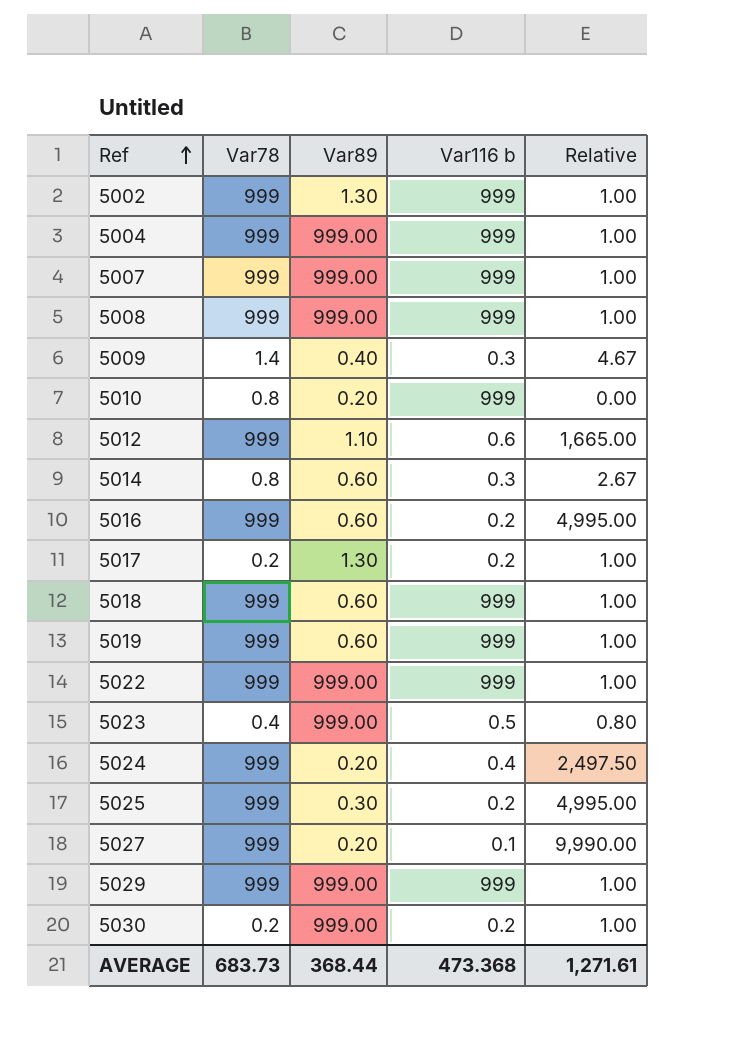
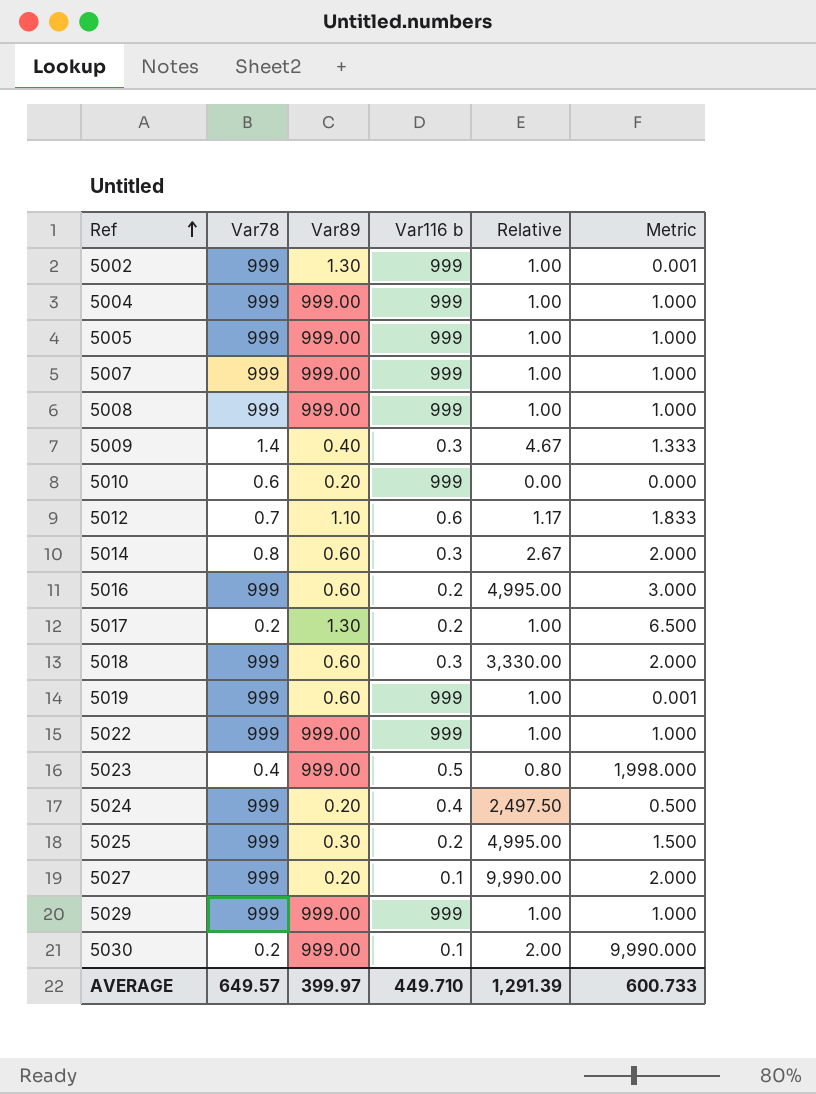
column Metric | formula: none -> [Var89] / [Var116 b]
row 5005: none -> 999 | 999.00 | 999 | 1.00 | 1.000
5010 | Var78: 0.8 -> 0.6
5012 | Var78: 999 -> 0.7
5012 | Relative: 1,665.00 -> 1.17
5018 | Var116 b: 999 -> 0.3
5018 | Relative: 1.00 -> 3,330.00
5030 | Var116 b: 0.2 -> 0.1
5030 | Relative: 1.00 -> 2.00
AVERAGE | Var78: 683.73 -> 649.57
AVERAGE | Var89: 368.44 -> 399.97
AVERAGE | Var116 b: 473.368 -> 449.710
AVERAGE | Relative: 1,271.61 -> 1,291.39

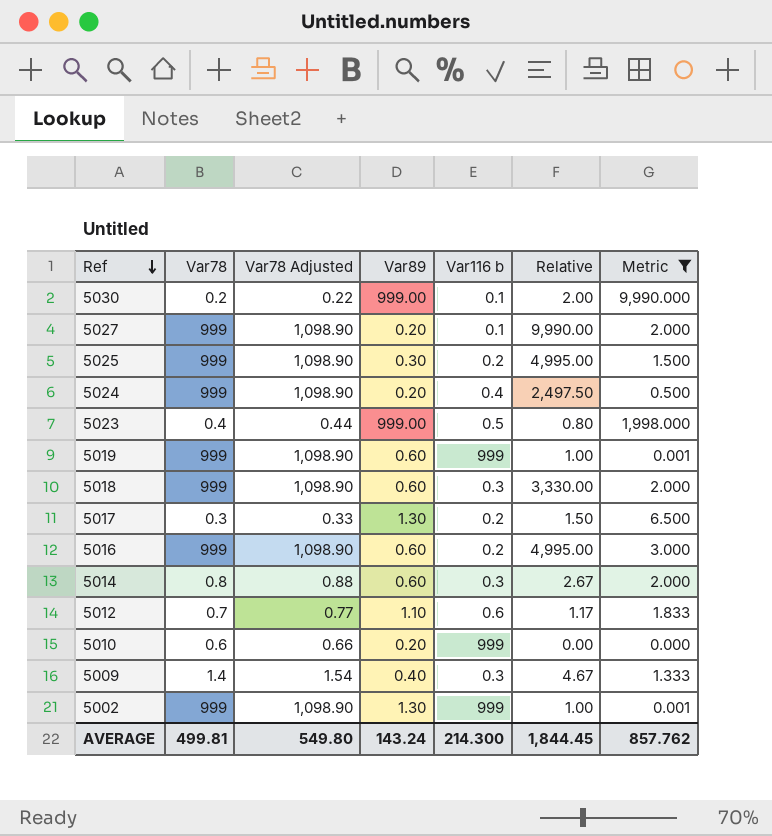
filter: none -> Metric != 1.000
row order: Ref ascending -> Ref descending
column Var78 Adjusted | formula: none -> [Var78] * 1.1
5017 | Var78: 0.2 -> 0.3
5017 | Relative: 1.00 -> 1.50
AVERAGE | Var78: 649.57 -> 499.81
AVERAGE | Var89: 399.97 -> 143.24
AVERAGE | Var116 b: 449.710 -> 214.300
AVERAGE | Relative: 1,291.39 -> 1,844.45
AVERAGE | Metric: 600.733 -> 857.762

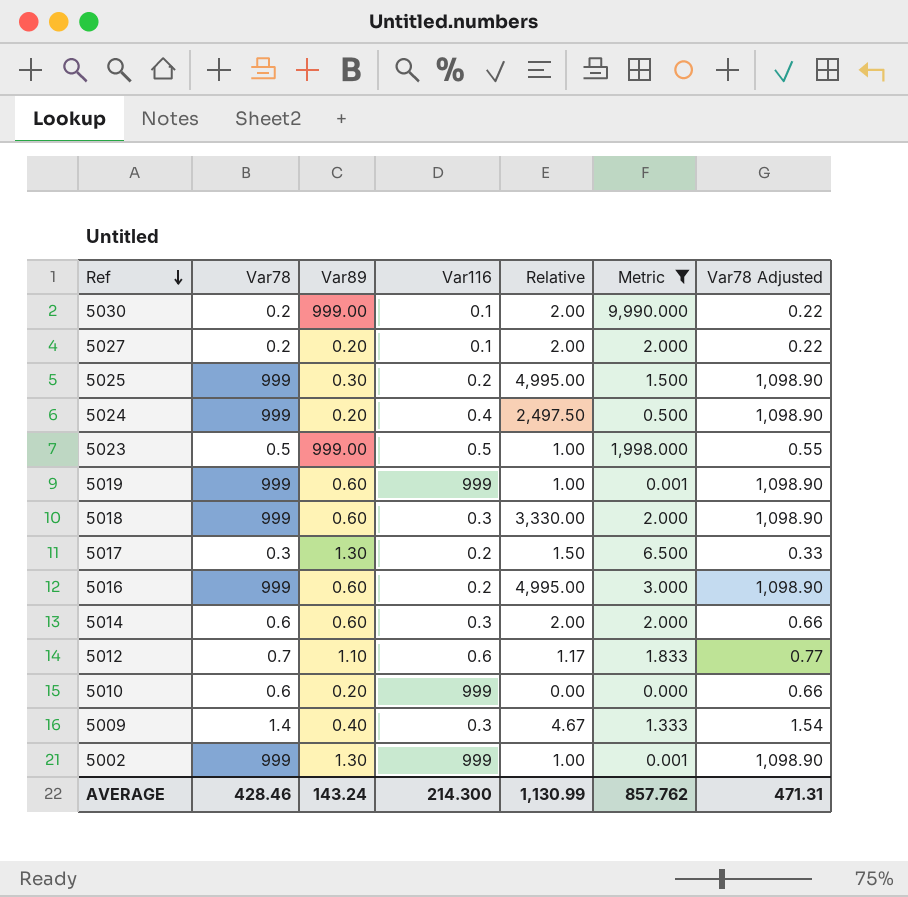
column name: Var116 b -> Var116
column Var78 Adjusted | position: 3 -> 7
5027 | Var78: 999 -> 0.2
5027 | Relative: 9,990.00 -> 2.00
5027 | Var78 Adjusted: 1,098.90 -> 0.22
5023 | Var78: 0.4 -> 0.5
5023 | Relative: 0.80 -> 1.00
5023 | Var78 Adjusted: 0.44 -> 0.55
5014 | Var78: 0.8 -> 0.6
5014 | Relative: 2.67 -> 2.00
5014 | Var78 Adjusted: 0.88 -> 0.66
AVERAGE | Var78: 499.81 -> 428.46
AVERAGE | Relative: 1,844.45 -> 1,130.99
AVERAGE | Var78 Adjusted: 549.80 -> 471.31

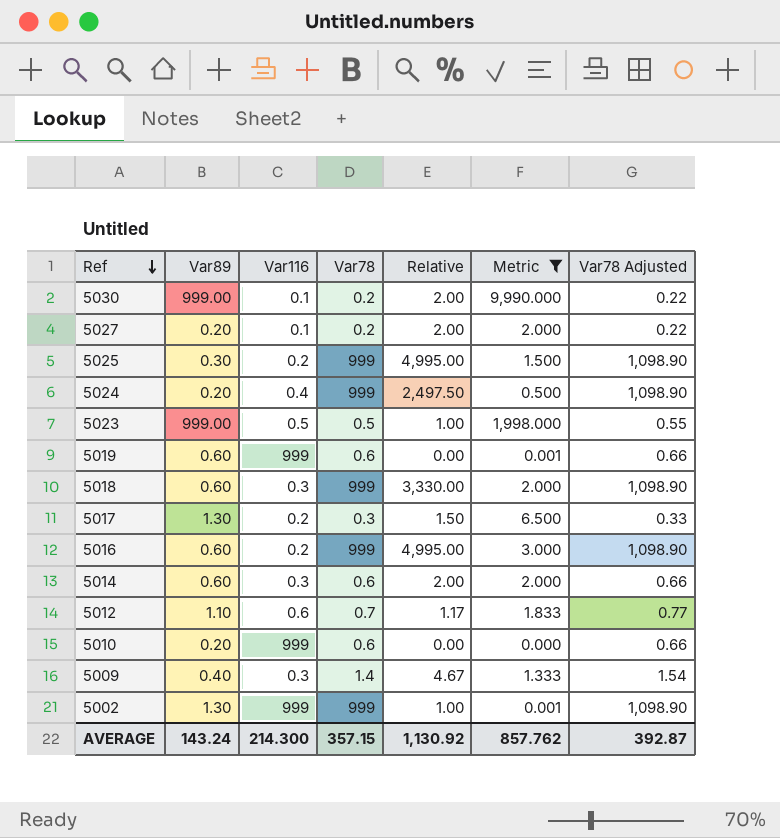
column Var78 | position: 2 -> 4
5019 | Var78: 999 -> 0.6
5019 | Relative: 1.00 -> 0.00
5019 | Var78 Adjusted: 1,098.90 -> 0.66
AVERAGE | Var78: 428.46 -> 357.15
AVERAGE | Relative: 1,130.99 -> 1,130.92
AVERAGE | Var78 Adjusted: 471.31 -> 392.87

